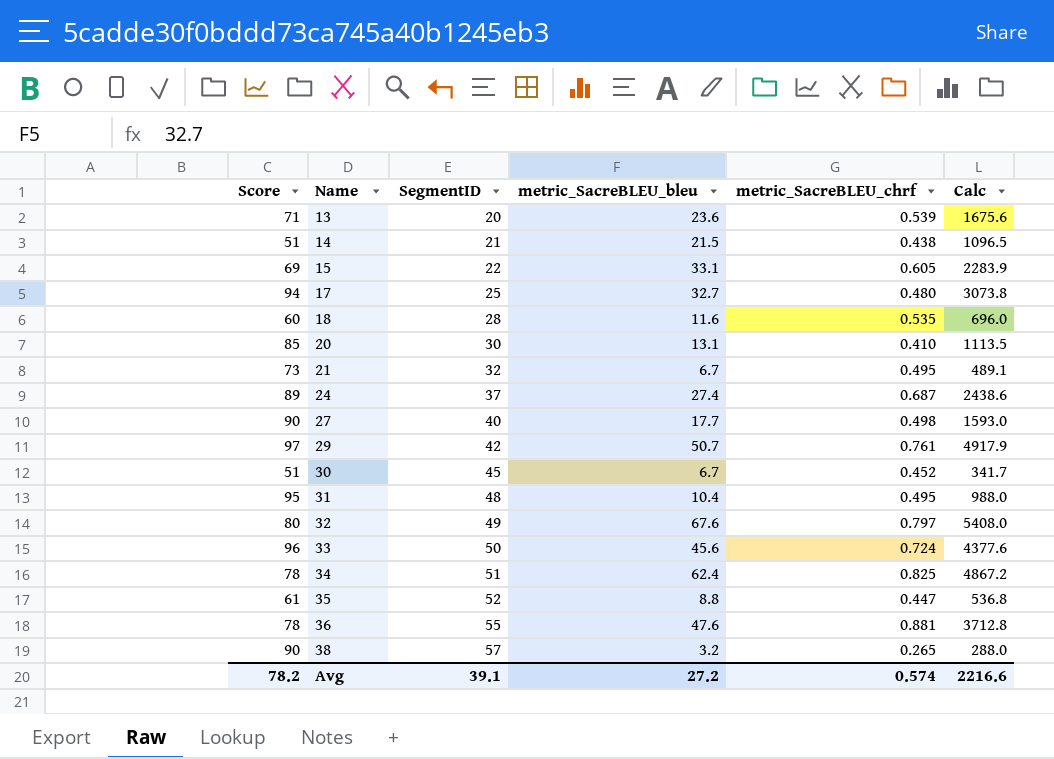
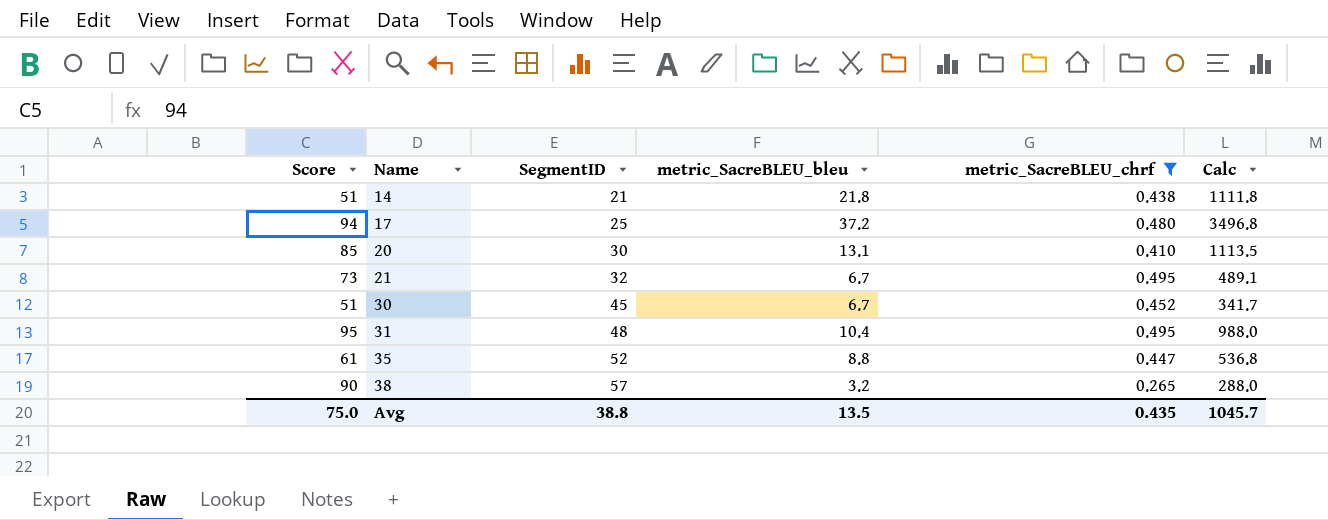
filter: none -> metric_SacreBLEU_chrf <= 0.495
14 | metric_SacreBLEU_bleu: 21.5 -> 21.8
14 | Calc: 1096.5 -> 1111.8
17 | metric_SacreBLEU_bleu: 32.7 -> 37.2
17 | Calc: 3073.8 -> 3496.8
Avg | Score: 78.2 -> 75.0
Avg | SegmentID: 39.1 -> 38.8
Avg | metric_SacreBLEU_bleu: 27.2 -> 13.5
Avg | metric_SacreBLEU_chrf: 0.574 -> 0.435
Avg | Calc: 2216.6 -> 1045.7

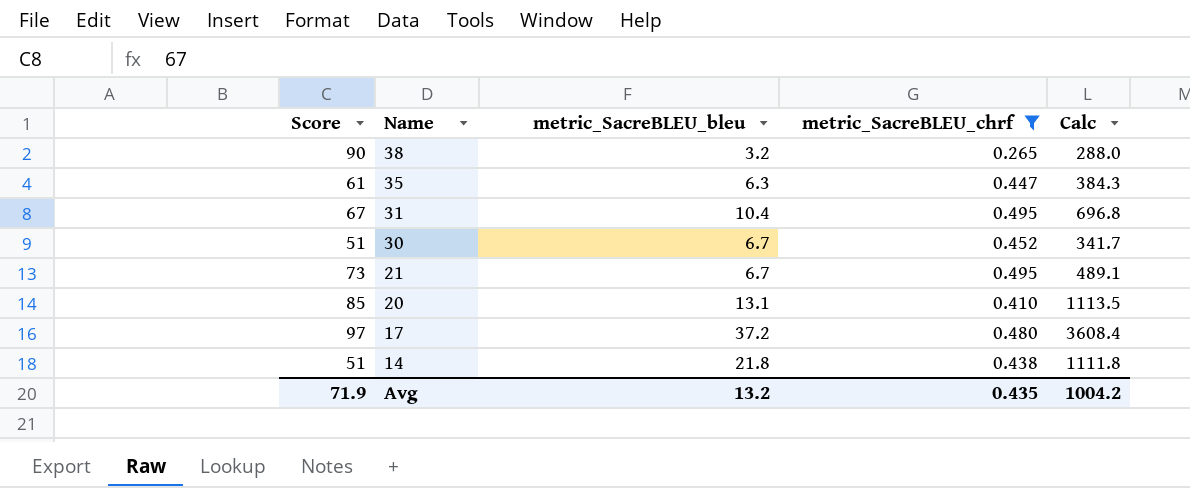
row order: Name ascending -> Name descending
column SegmentID | position: 3 -> none
35 | metric_SacreBLEU_bleu: 8.8 -> 6.3
35 | Calc: 536.8 -> 384.3
31 | Score: 95 -> 67
31 | Calc: 988.0 -> 696.8
17 | Score: 94 -> 97
17 | Calc: 3496.8 -> 3608.4
Avg | Score: 75.0 -> 71.9
Avg | metric_SacreBLEU_bleu: 13.5 -> 13.2
Avg | Calc: 1045.7 -> 1004.2

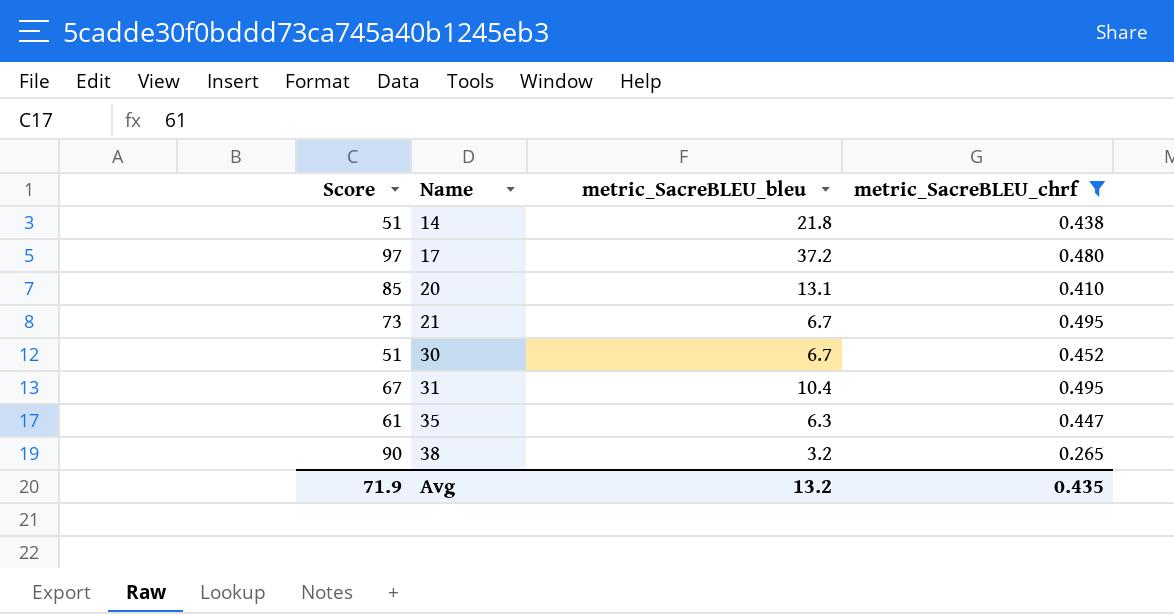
row order: Name descending -> Name ascending
column Calc | formula: [Score] * [metric_SacreBLEU_bleu] -> none

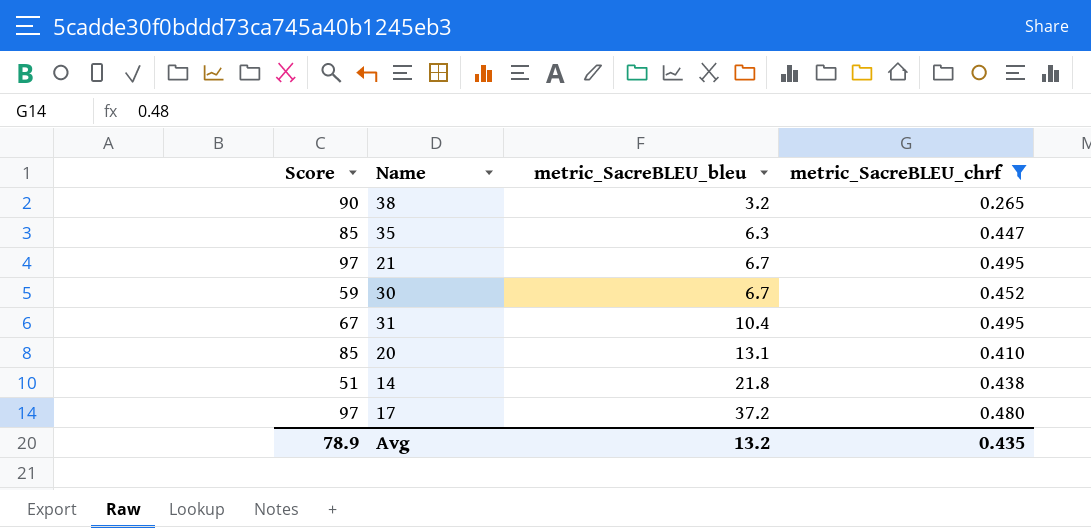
row order: Name ascending -> metric_SacreBLEU_bleu ascending
35 | Score: 61 -> 85
21 | Score: 73 -> 97
30 | Score: 51 -> 59
Avg | Score: 71.9 -> 78.9

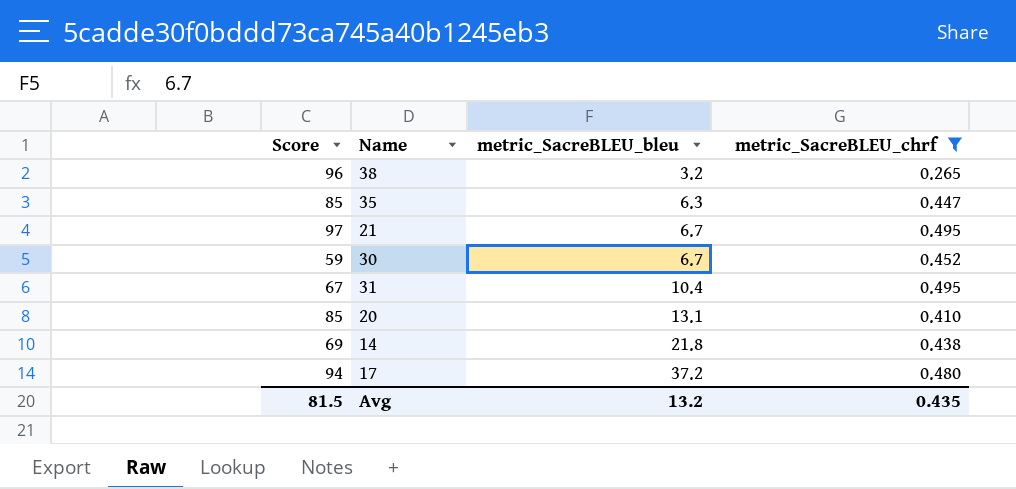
38 | Score: 90 -> 96
14 | Score: 51 -> 69
17 | Score: 97 -> 94
Avg | Score: 78.9 -> 81.5

